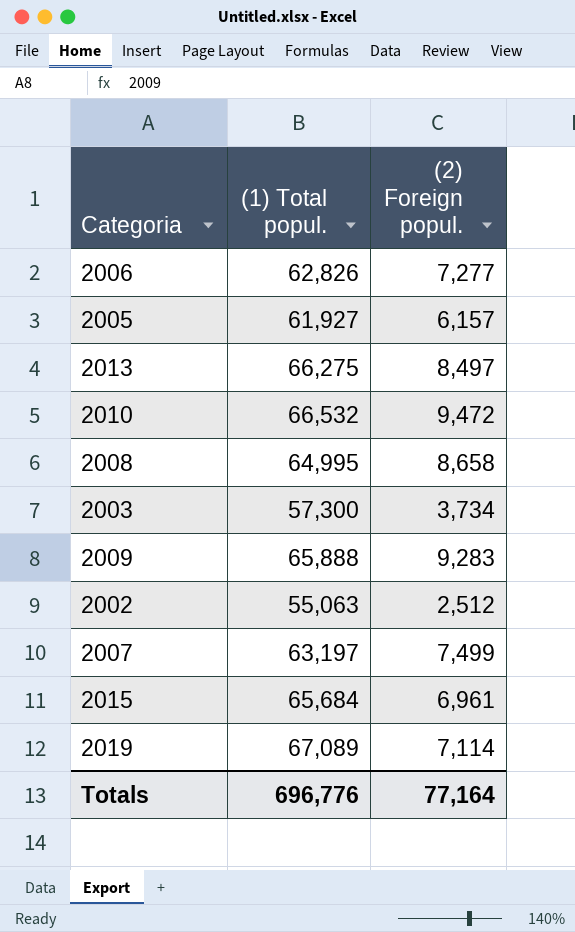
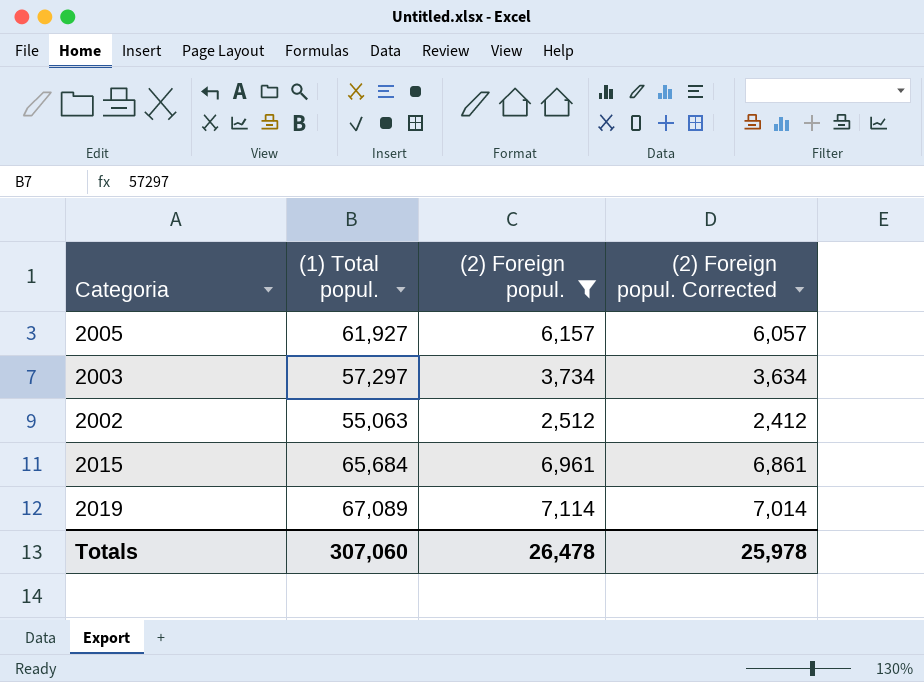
filter: none -> (2) Foreign popul. <= 7,114
column (2) Foreign popul. Corrected | formula: none -> [(2) Foreign popul.] - 100
2003 | (1) Total popul.: 57,300 -> 57,297
Totals | (1) Total popul.: 696,776 -> 307,060
Totals | (2) Foreign popul.: 77,164 -> 26,478

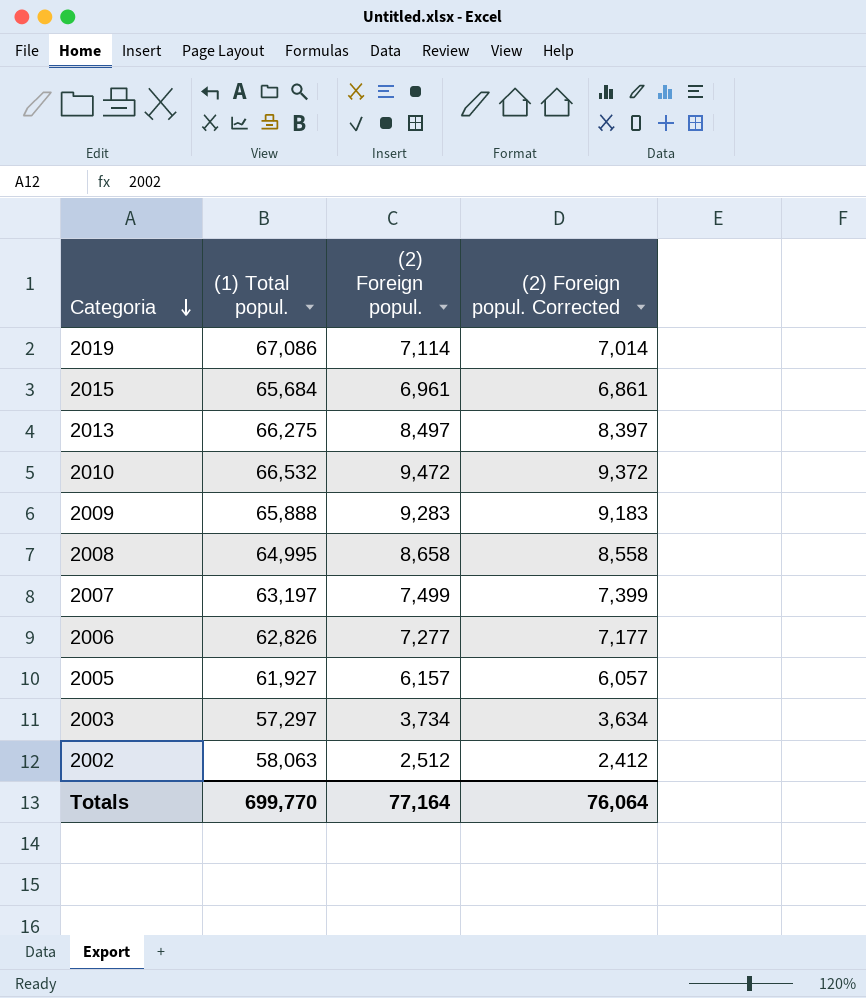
filter: (2) Foreign popul. <= 7,114 -> none
row order: none -> Categoria descending
2019 | (1) Total popul.: 67,089 -> 67,086
2002 | (1) Total popul.: 55,063 -> 58,063
Totals | (1) Total popul.: 307,060 -> 699,770
Totals | (2) Foreign popul.: 26,478 -> 77,164
Totals | (2) Foreign popul. Corrected: 25,978 -> 76,064

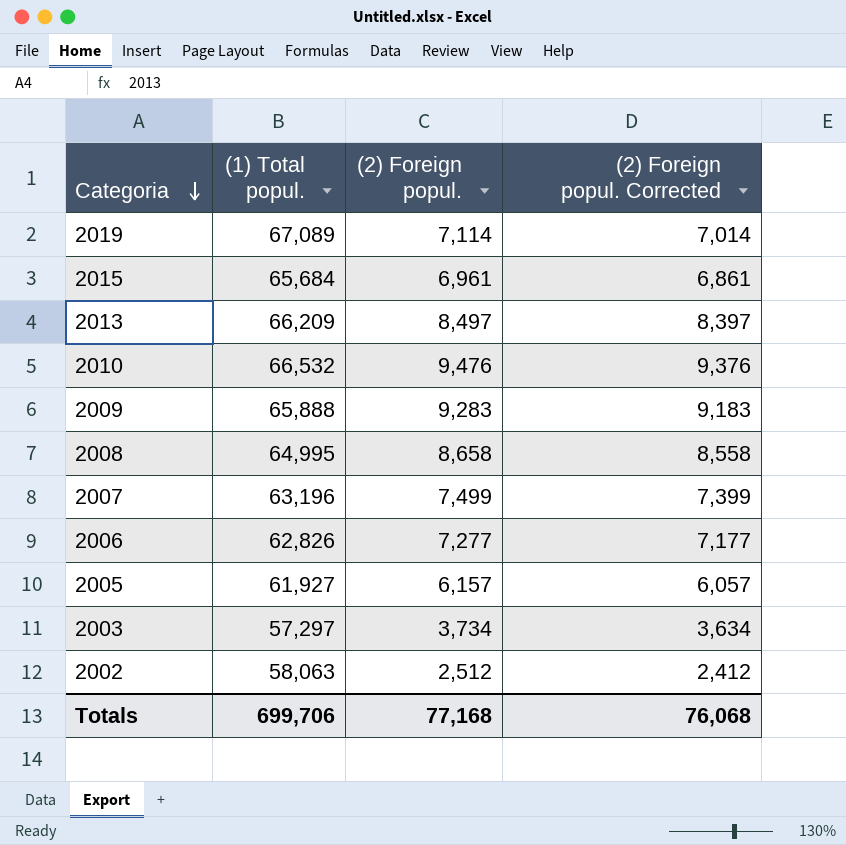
2019 | (1) Total popul.: 67,086 -> 67,089
2013 | (1) Total popul.: 66,275 -> 66,209
2010 | (2) Foreign popul.: 9,472 -> 9,476
2010 | (2) Foreign popul. Corrected: 9,372 -> 9,376
2007 | (1) Total popul.: 63,197 -> 63,196
Totals | (1) Total popul.: 699,770 -> 699,706
Totals | (2) Foreign popul.: 77,164 -> 77,168
Totals | (2) Foreign popul. Corrected: 76,064 -> 76,068

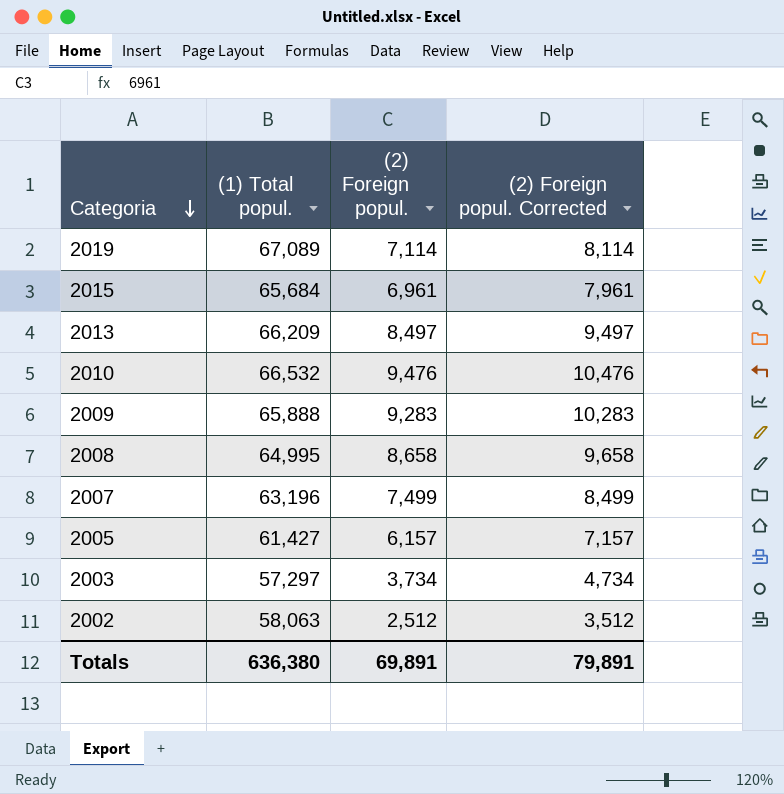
column (2) Foreign popul. Corrected | formula: [(2) Foreign popul.] - 100 -> [(2) Foreign popul.] + 1000
row 2006: 62,826 | 7,277 | 7,177 -> none
2005 | (1) Total popul.: 61,927 -> 61,427
Totals | (1) Total popul.: 699,706 -> 636,380
Totals | (2) Foreign popul.: 77,168 -> 69,891
Totals | (2) Foreign popul. Corrected: 76,068 -> 79,891

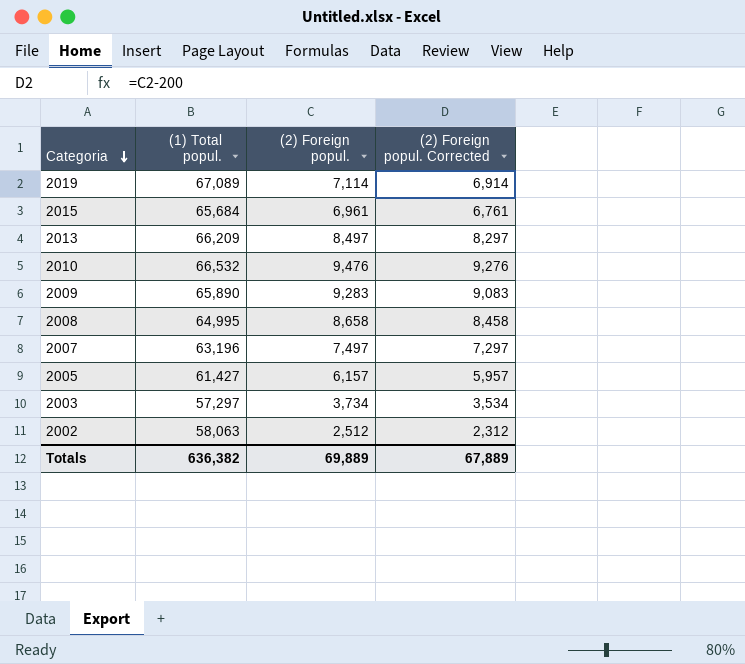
column (2) Foreign popul. Corrected | formula: [(2) Foreign popul.] + 1000 -> [(2) Foreign popul.] - 200
2009 | (1) Total popul.: 65,888 -> 65,890
2007 | (2) Foreign popul.: 7,499 -> 7,497
Totals | (1) Total popul.: 636,380 -> 636,382
Totals | (2) Foreign popul.: 69,891 -> 69,889
Totals | (2) Foreign popul. Corrected: 79,891 -> 67,889

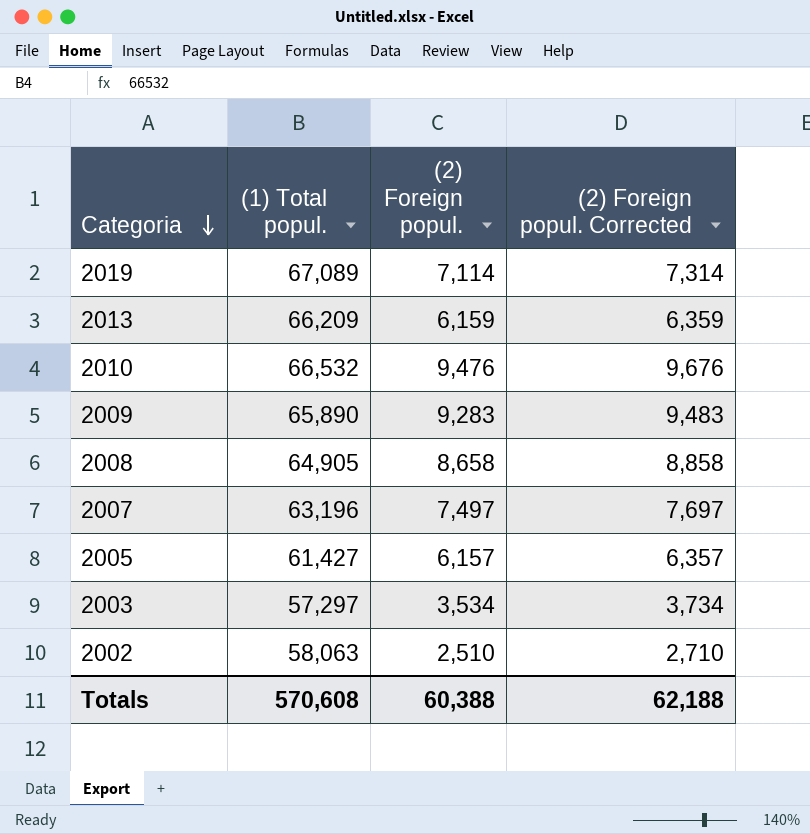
column (2) Foreign popul. Corrected | formula: [(2) Foreign popul.] - 200 -> [(2) Foreign popul.] + 200
row 2015: 65,684 | 6,961 | 6,761 -> none
2013 | (2) Foreign popul.: 8,497 -> 6,159
2008 | (1) Total popul.: 64,995 -> 64,905
2003 | (2) Foreign popul.: 3,734 -> 3,534
2002 | (2) Foreign popul.: 2,512 -> 2,510
Totals | (1) Total popul.: 636,382 -> 570,608
Totals | (2) Foreign popul.: 69,889 -> 60,388
Totals | (2) Foreign popul. Corrected: 67,889 -> 62,188

